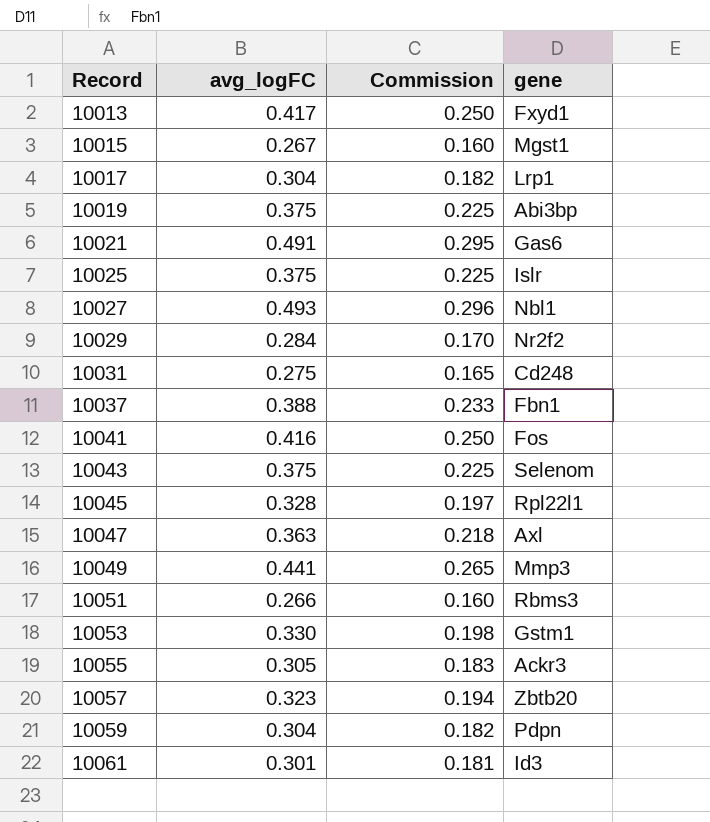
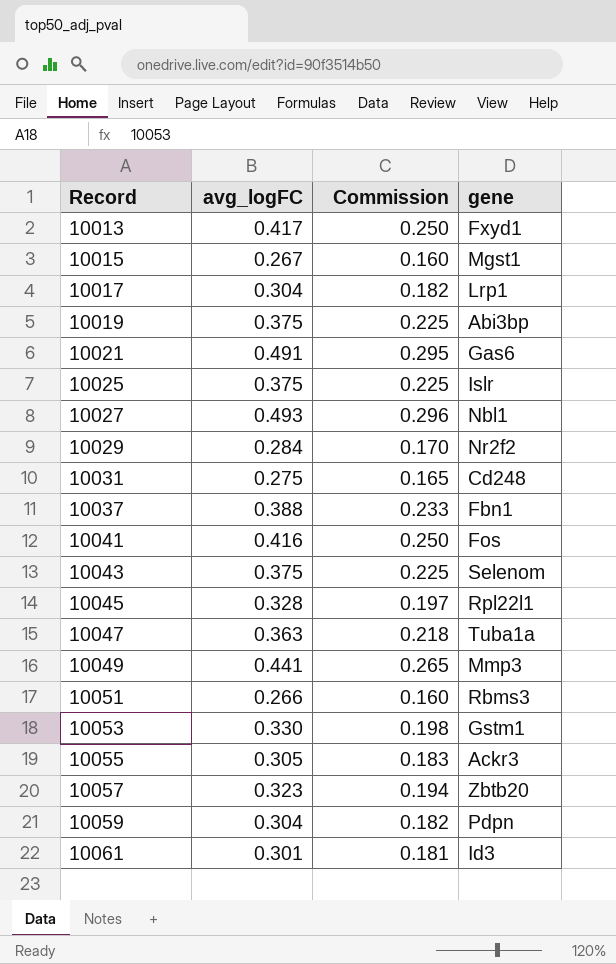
10047 | gene: Axl -> Tuba1a

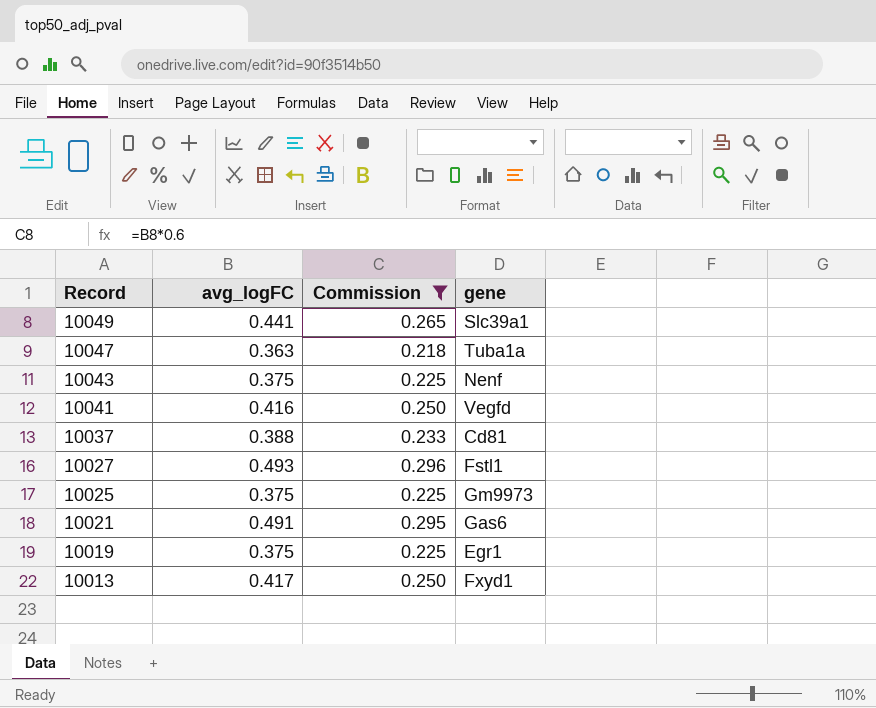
filter: none -> Commission >= 0.218
row order: Record ascending -> Record descending
10049 | gene: Mmp3 -> Slc39a1
10043 | gene: Selenom -> Nenf
10041 | gene: Fos -> Vegfd
10037 | gene: Fbn1 -> Cd81
10027 | gene: Nbl1 -> Fstl1
10025 | gene: Islr -> Gm9973
10019 | gene: Abi3bp -> Egr1

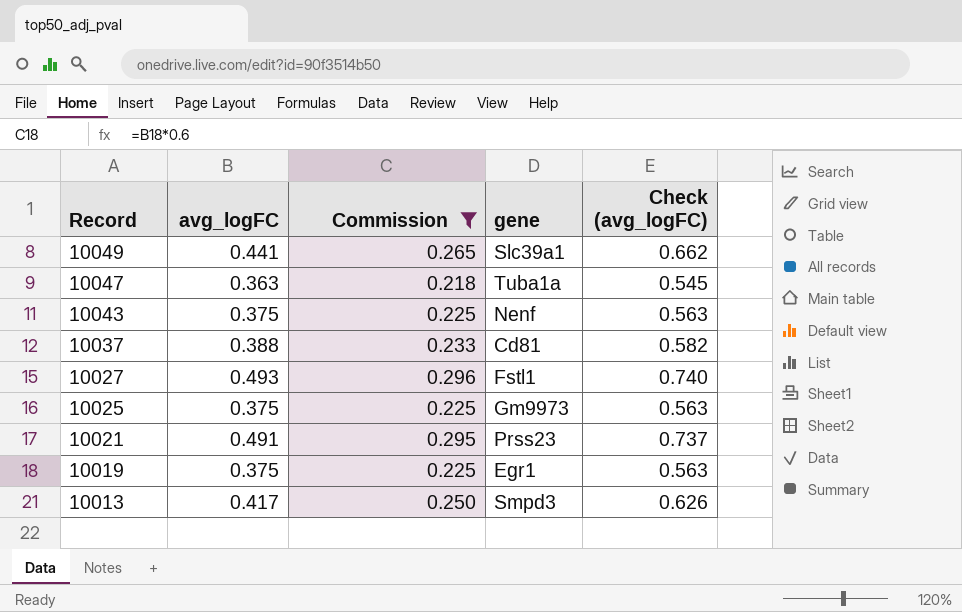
column Check (avg_logFC) | formula: none -> [avg_logFC] * 1.5
row 10041: 0.416 | 0.250 | Vegfd -> none
10021 | gene: Gas6 -> Prss23
10013 | gene: Fxyd1 -> Smpd3

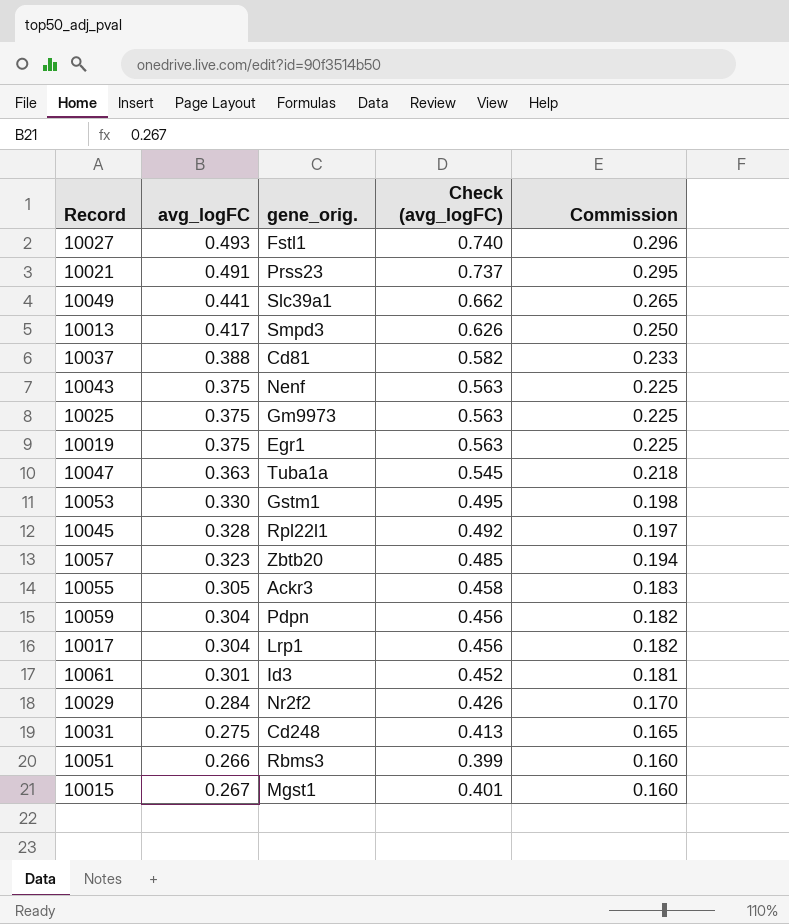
filter: Commission >= 0.218 -> none
row order: Record descending -> Commission descending
column name: gene -> gene_orig.
column Commission | position: 3 -> 5

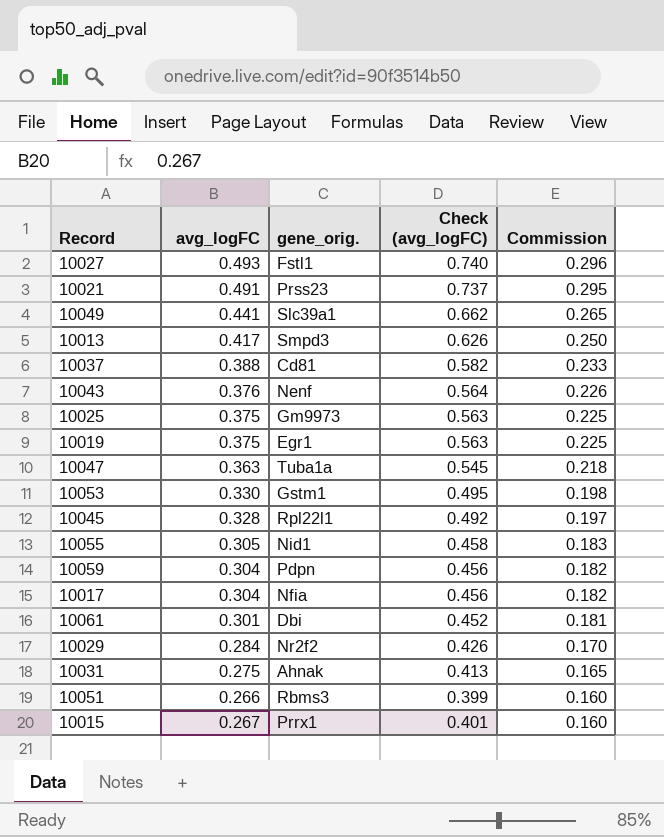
row 10057: 0.323 | Zbtb20 | 0.485 | 0.194 -> none
10043 | avg_logFC: 0.375 -> 0.376
10043 | Check (avg_logFC): 0.563 -> 0.564
10043 | Commission: 0.225 -> 0.226
10055 | gene_orig.: Ackr3 -> Nid1
10017 | gene_orig.: Lrp1 -> Nfia
10061 | gene_orig.: Id3 -> Dbi
10031 | gene_orig.: Cd248 -> Ahnak
10015 | gene_orig.: Mgst1 -> Prrx1

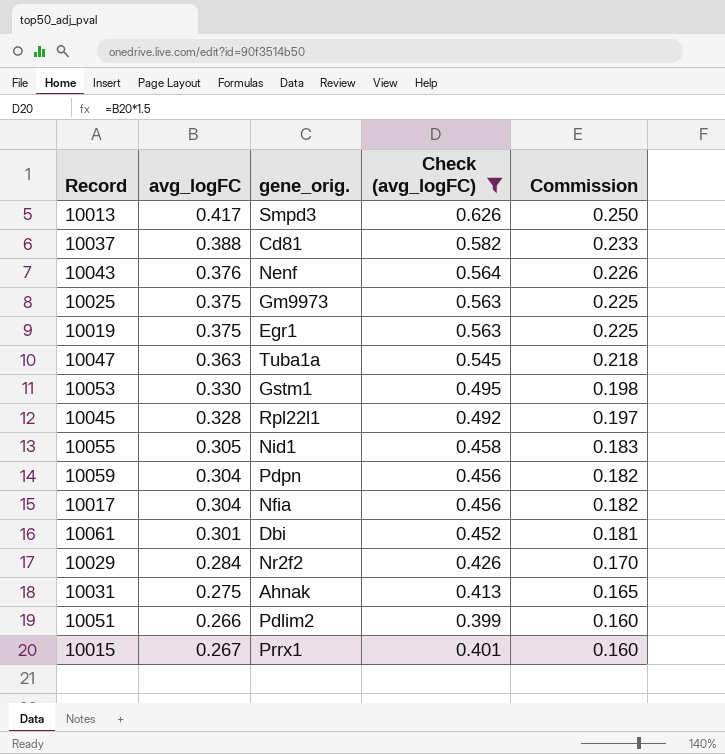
filter: none -> Check (avg_logFC) <= 0.626
10051 | gene_orig.: Rbms3 -> Pdlim2

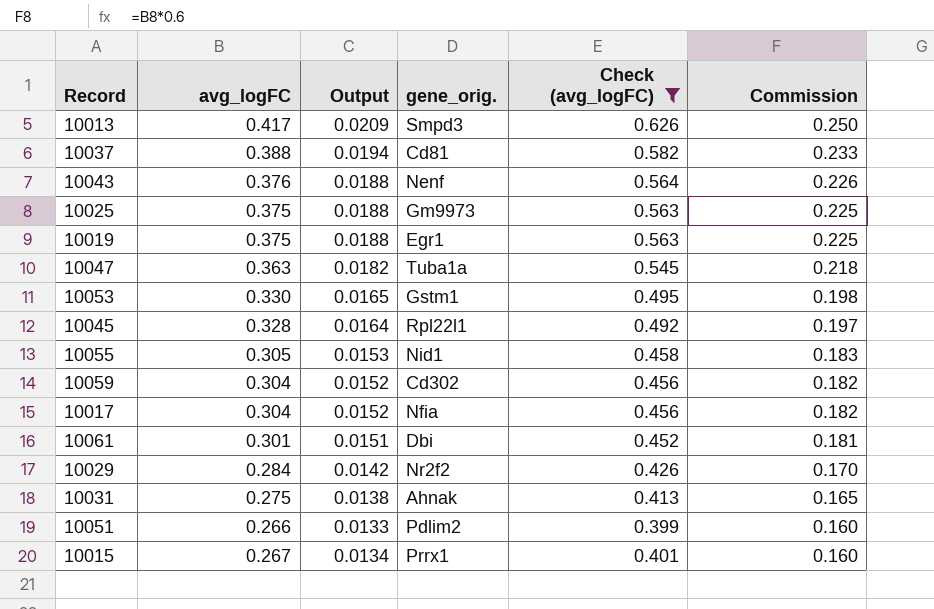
column Output | formula: none -> [avg_logFC] * 0.05
10059 | gene_orig.: Pdpn -> Cd302

